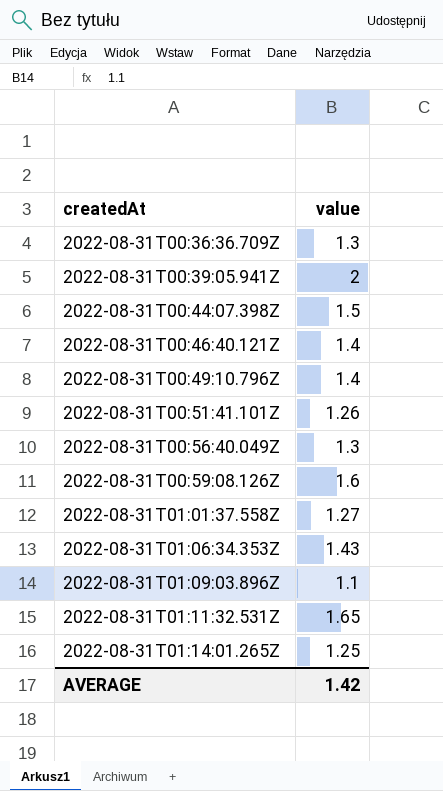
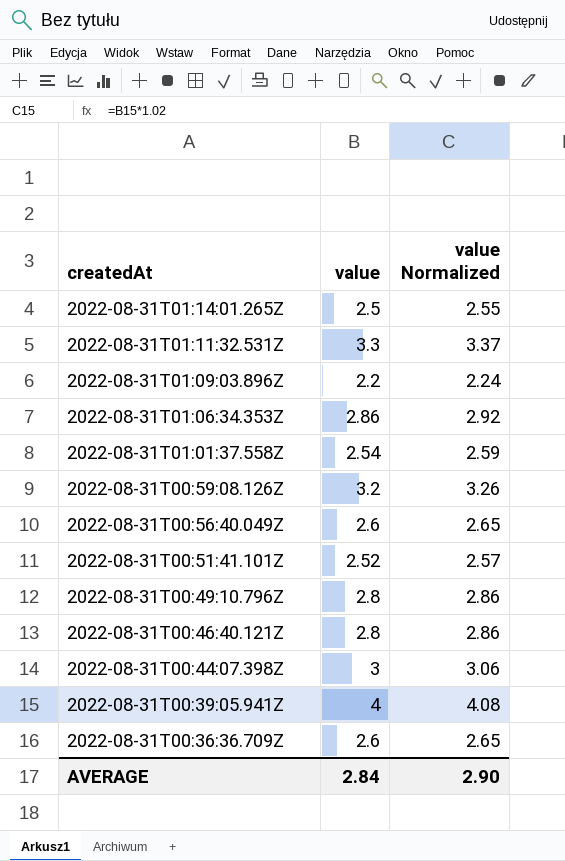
row order: createdAt ascending -> createdAt descending
column value Normalized | formula: none -> [value] * 1.02
2022-08-31T01:14:01.265Z | value: 1.25 -> 2.5
2022-08-31T01:11:32.531Z | value: 1.65 -> 3.3
2022-08-31T01:09:03.896Z | value: 1.1 -> 2.2
2022-08-31T01:06:34.353Z | value: 1.43 -> 2.86
2022-08-31T01:01:37.558Z | value: 1.27 -> 2.54
2022-08-31T00:59:08.126Z | value: 1.6 -> 3.2
2022-08-31T00:56:40.049Z | value: 1.3 -> 2.6
2022-08-31T00:51:41.101Z | value: 1.26 -> 2.52
2022-08-31T00:49:10.796Z | value: 1.4 -> 2.8
2022-08-31T00:46:40.121Z | value: 1.4 -> 2.8
2022-08-31T00:44:07.398Z | value: 1.5 -> 3
2022-08-31T00:39:05.941Z | value: 2 -> 4
2022-08-31T00:36:36.709Z | value: 1.3 -> 2.6
AVERAGE | value: 1.42 -> 2.84

